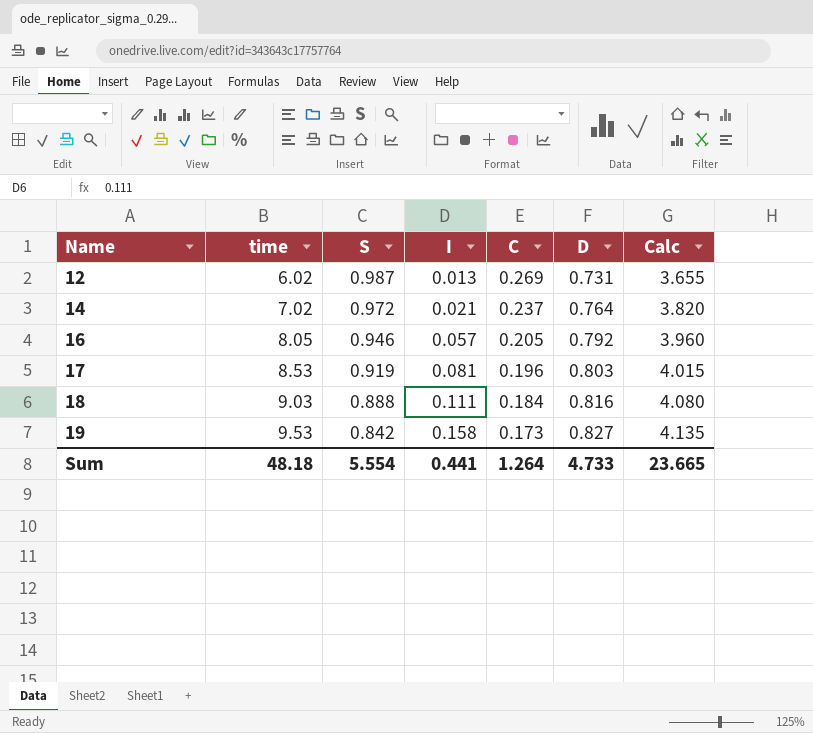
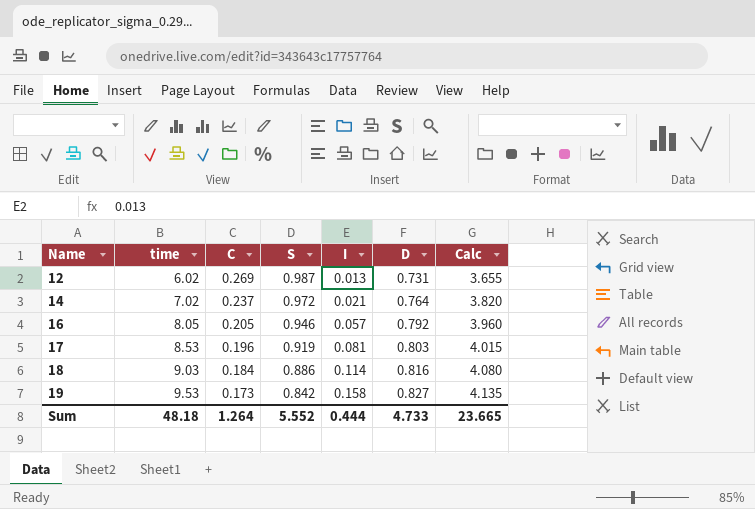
column C | position: 5 -> 3
18 | S: 0.888 -> 0.886
18 | I: 0.111 -> 0.114
Sum | S: 5.554 -> 5.552
Sum | I: 0.441 -> 0.444

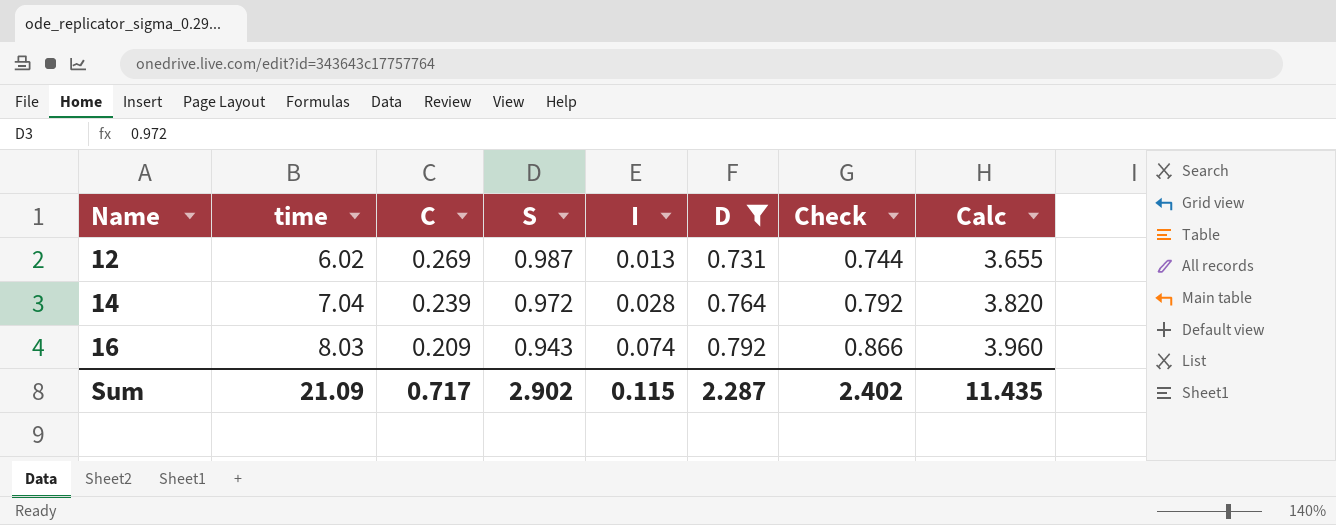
filter: none -> D <= 0.792
column Check | formula: none -> [I] + [D]
14 | time: 7.02 -> 7.04
14 | C: 0.237 -> 0.239
14 | I: 0.021 -> 0.028
16 | time: 8.05 -> 8.03
16 | C: 0.205 -> 0.209
16 | S: 0.946 -> 0.943
16 | I: 0.057 -> 0.074
Sum | time: 48.18 -> 21.09
Sum | C: 1.264 -> 0.717
Sum | S: 5.552 -> 2.902
Sum | I: 0.444 -> 0.115
Sum | D: 4.733 -> 2.287
Sum | Calc: 23.665 -> 11.435

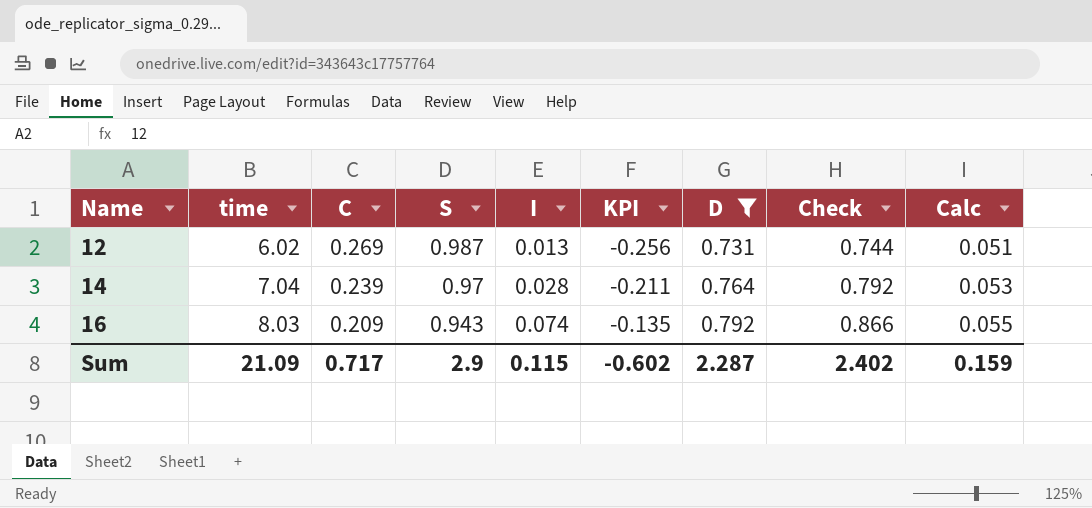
column KPI | formula: none -> [I] - [C]
column Calc | formula: [D] * 5 -> [D] * 0.07
14 | S: 0.972 -> 0.97
Sum | S: 2.902 -> 2.9
Sum | Calc: 11.435 -> 0.159

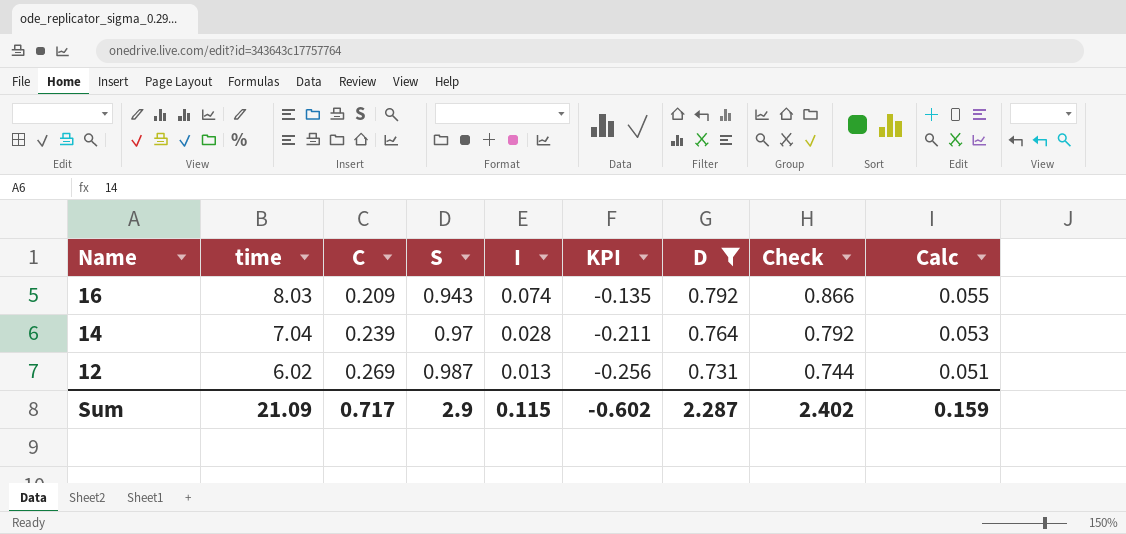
row order: Name ascending -> Name descending

